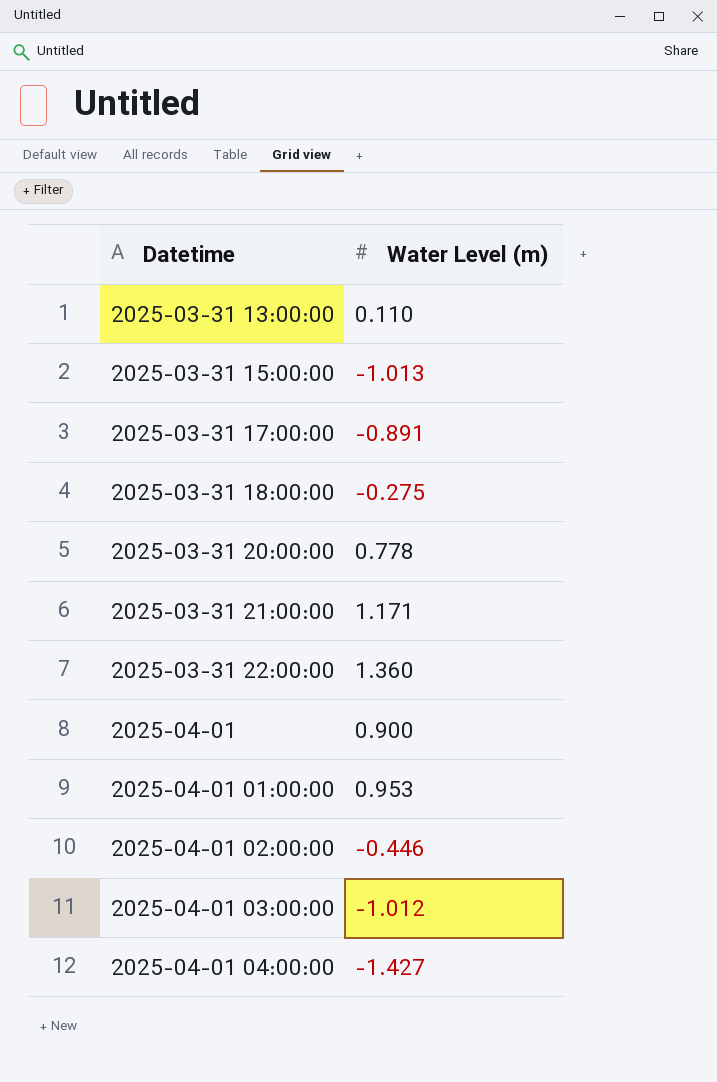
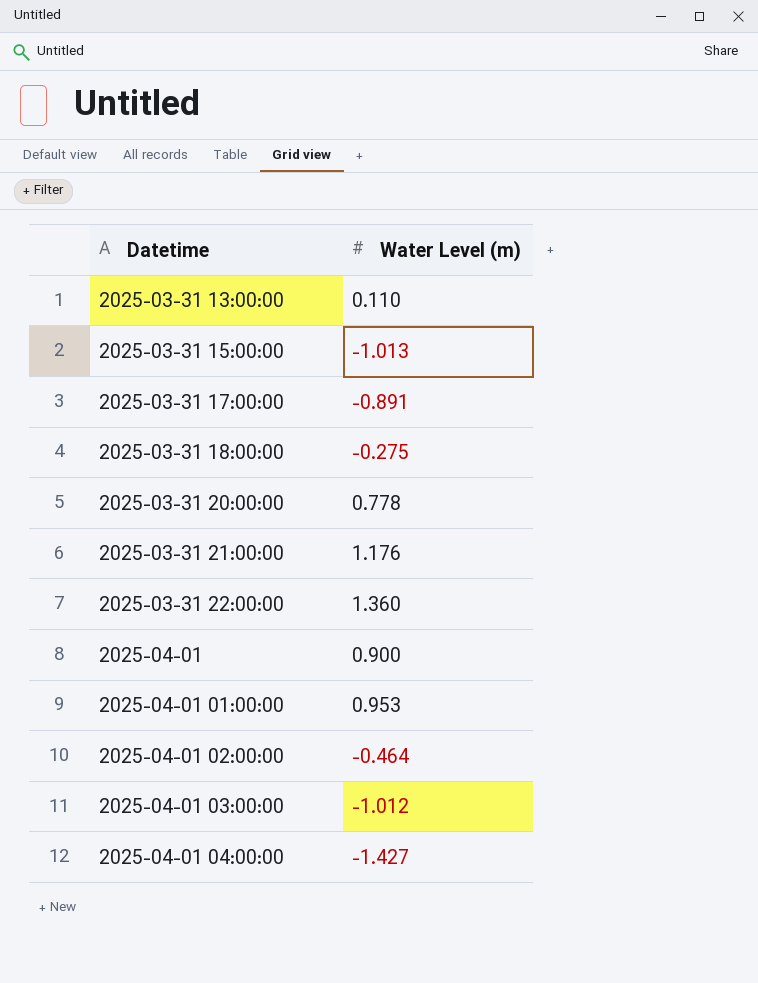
2025-03-31 21:00:00 | Water Level (m): 1.171 -> 1.176
2025-04-01 02:00:00 | Water Level (m): -0.446 -> -0.464

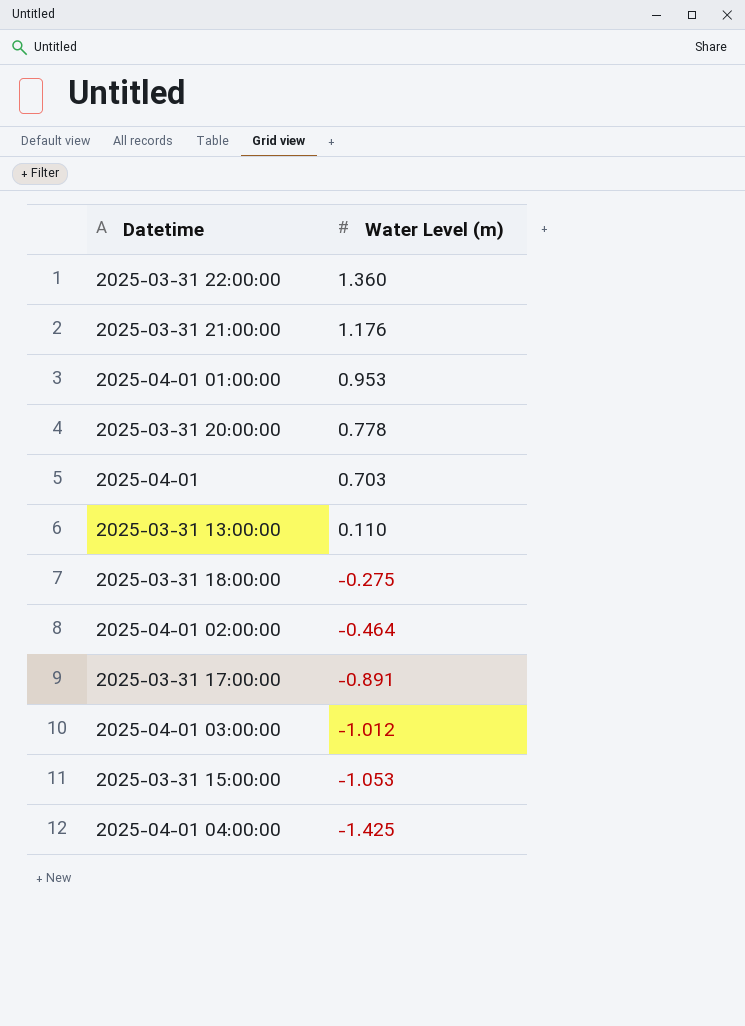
row order: Datetime ascending -> Water Level (m) descending
2025-04-01 | Water Level (m): 0.900 -> 0.703
2025-03-31 15:00:00 | Water Level (m): -1.013 -> -1.053
2025-04-01 04:00:00 | Water Level (m): -1.427 -> -1.425

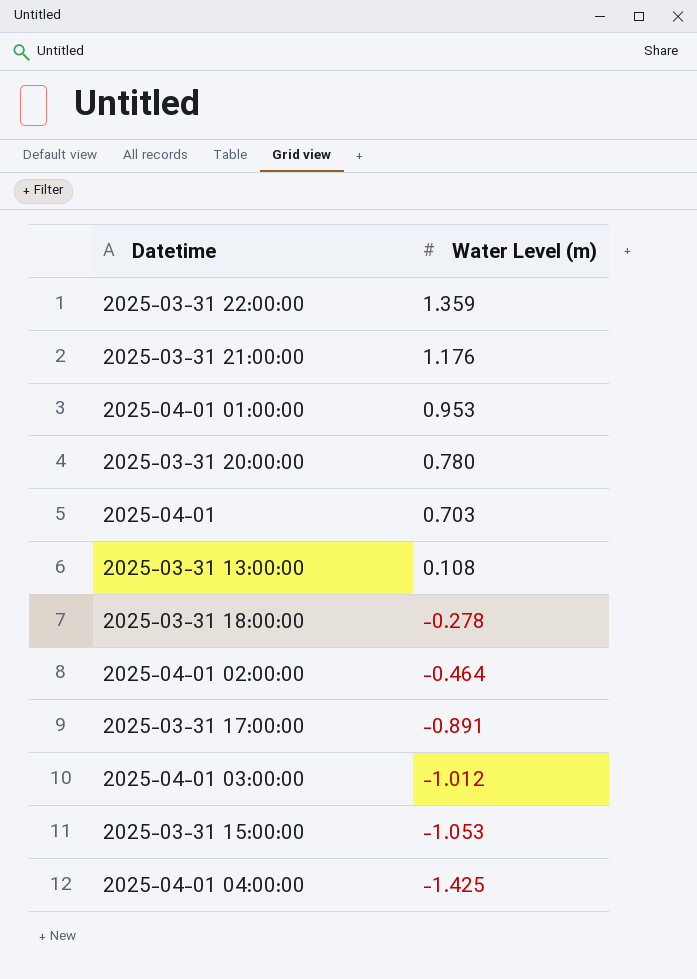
2025-03-31 22:00:00 | Water Level (m): 1.360 -> 1.359
2025-03-31 20:00:00 | Water Level (m): 0.778 -> 0.780
2025-03-31 13:00:00 | Water Level (m): 0.110 -> 0.108
2025-03-31 18:00:00 | Water Level (m): -0.275 -> -0.278

